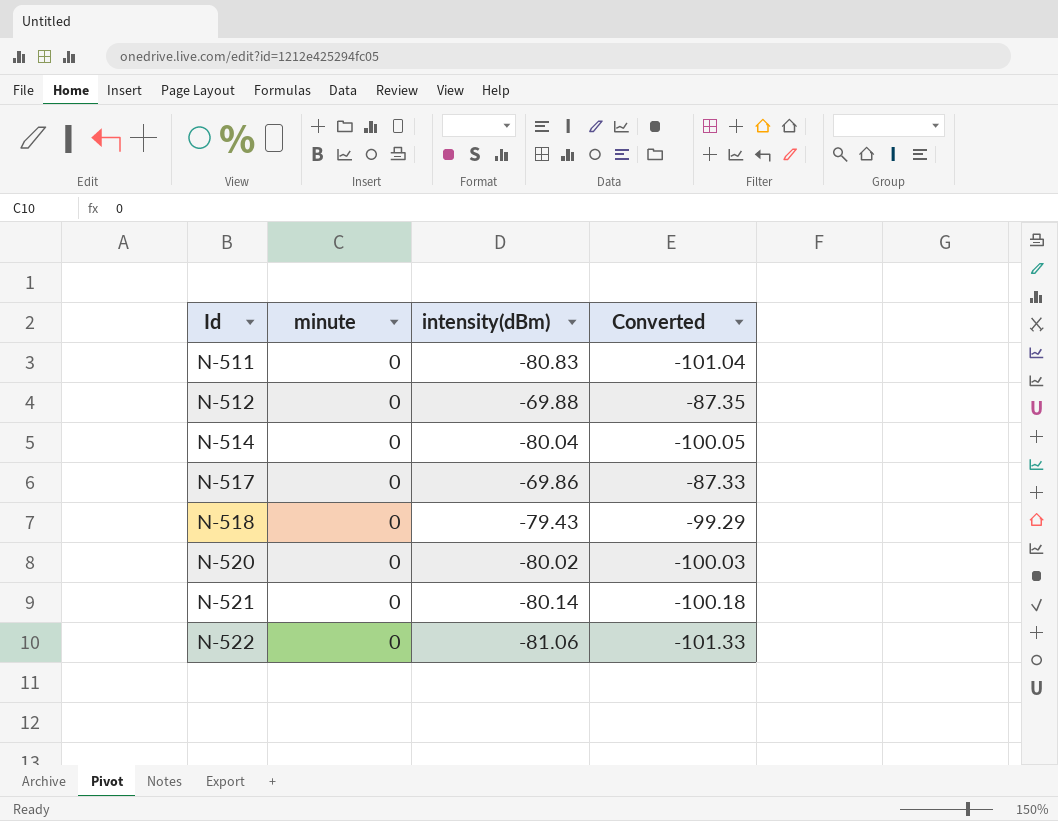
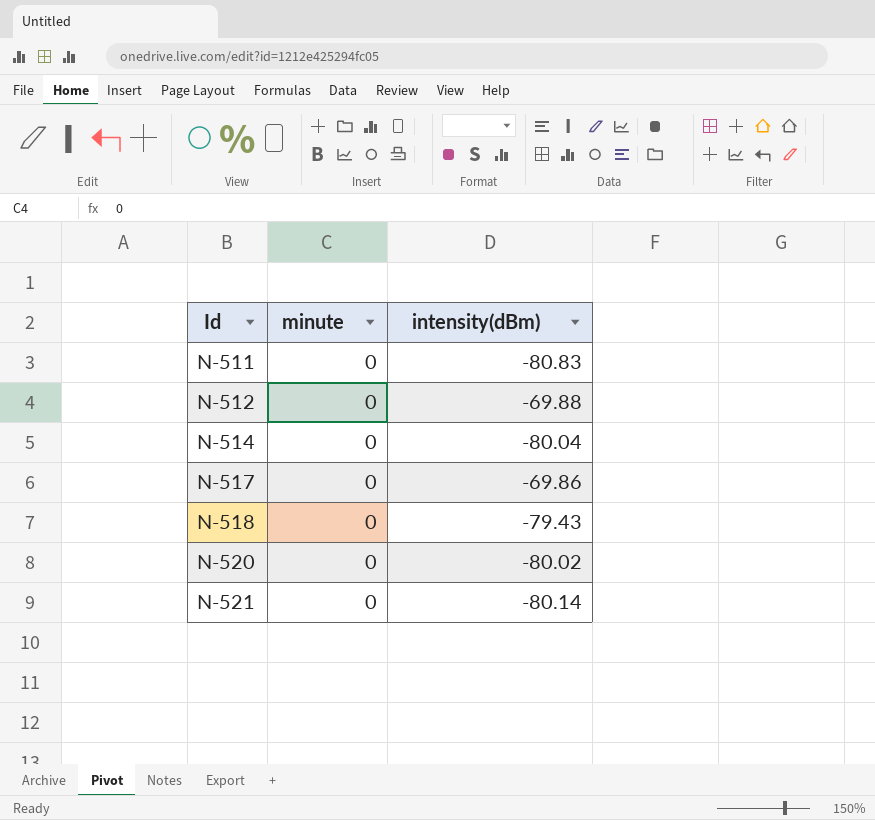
column Converted | formula: [intensity(dBm)] * 1.25 -> none
row N-522: 0 | -81.06 | -101.33 -> none

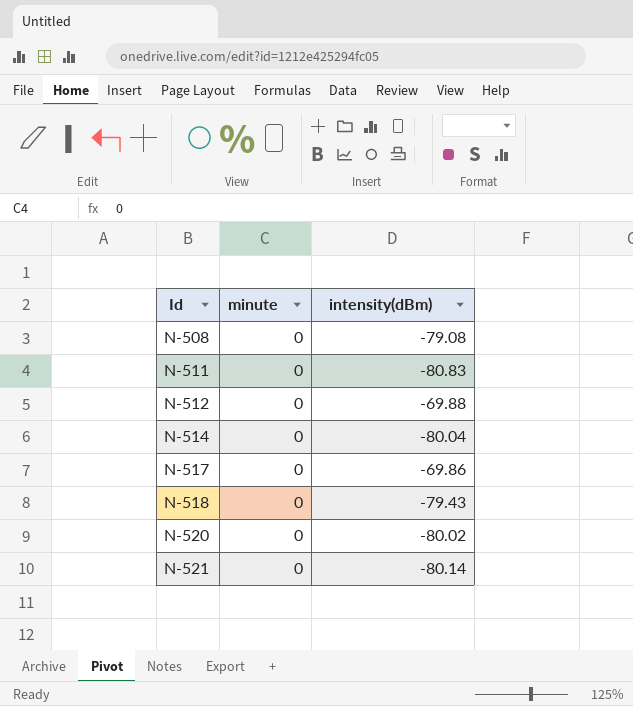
row N-508: none -> 0 | -79.08

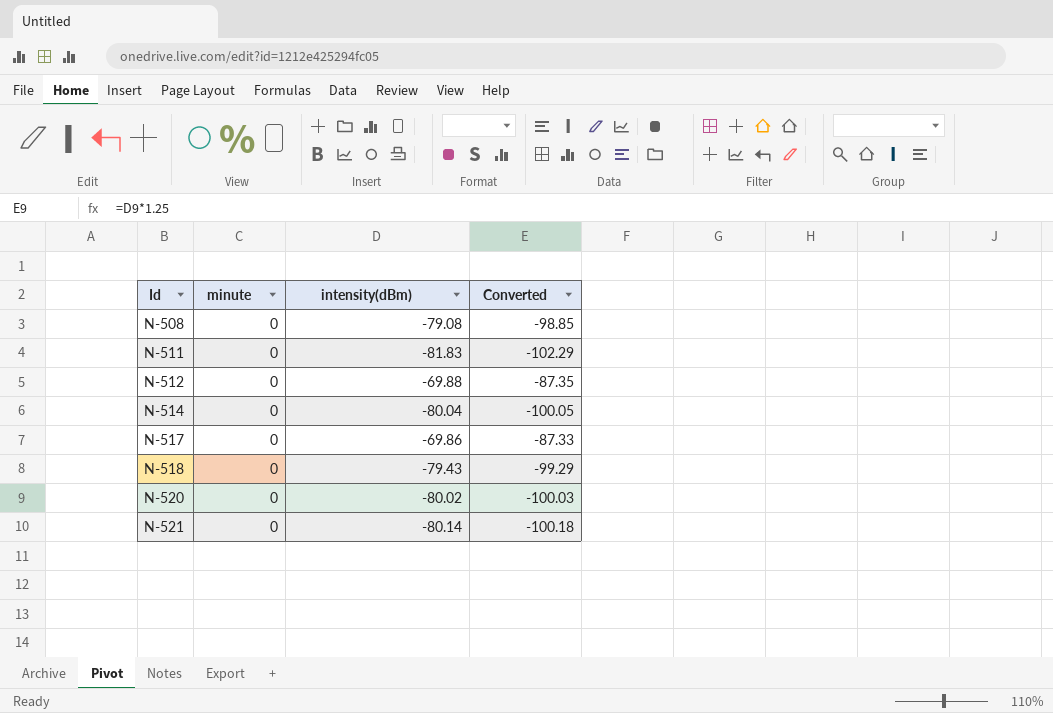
column Converted | formula: none -> [intensity(dBm)] * 1.25
N-511 | intensity(dBm): -80.83 -> -81.83

